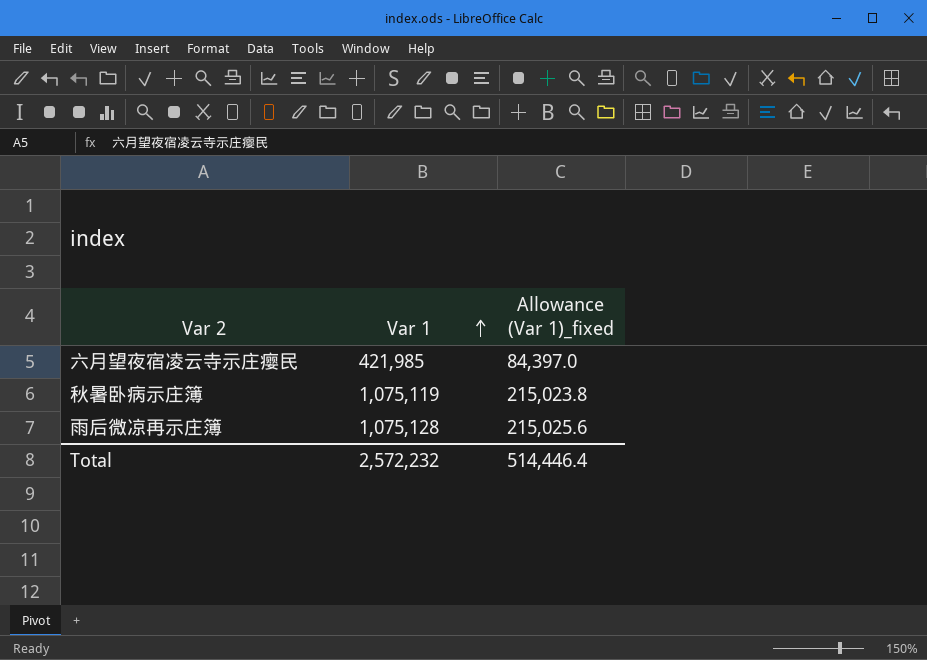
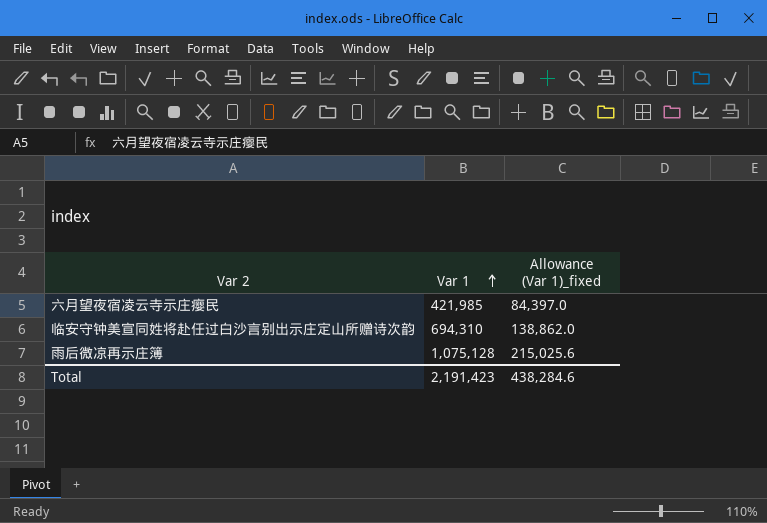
row 秋暑卧病示庄簿: 1,075,119 | 215,023.8 -> none
row 临安守钟美宣同姓将赴任过白沙言别出示庄定山所赠诗次韵: none -> 694,310 | 138,862.0
Total | Var 1: 2,572,232 -> 2,191,423
Total | Allowance (Var 1)_fixed: 514,446.4 -> 438,284.6

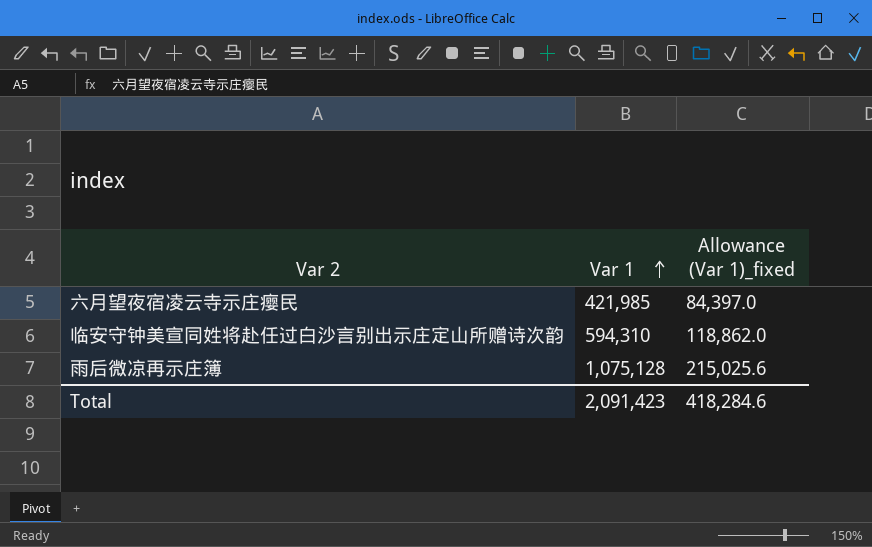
临安守钟美宣同姓将赴任过白沙言别出示庄定山所赠诗次韵 | Var 1: 694,310 -> 594,310
临安守钟美宣同姓将赴任过白沙言别出示庄定山所赠诗次韵 | Allowance (Var 1)_fixed: 138,862.0 -> 118,862.0
Total | Var 1: 2,191,423 -> 2,091,423
Total | Allowance (Var 1)_fixed: 438,284.6 -> 418,284.6

